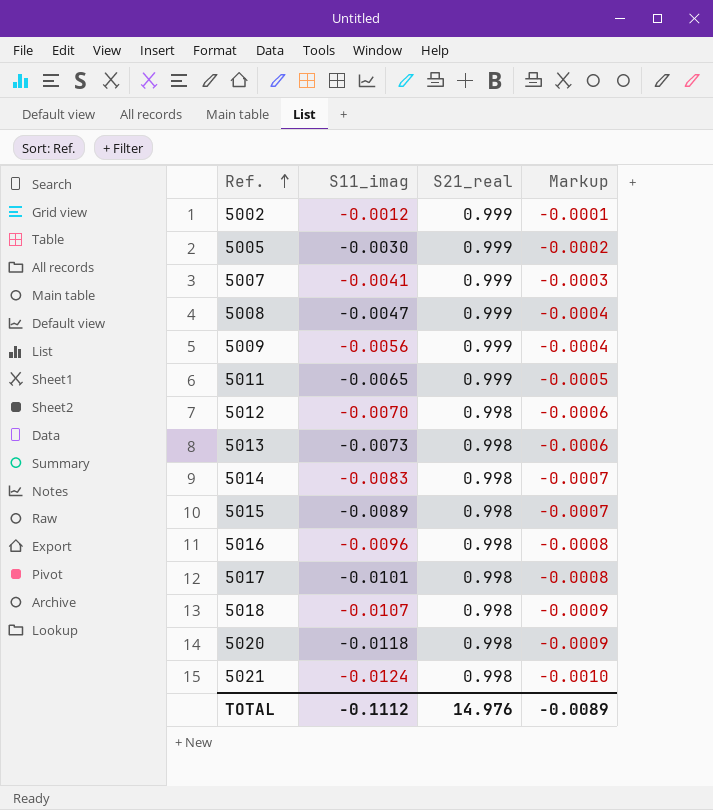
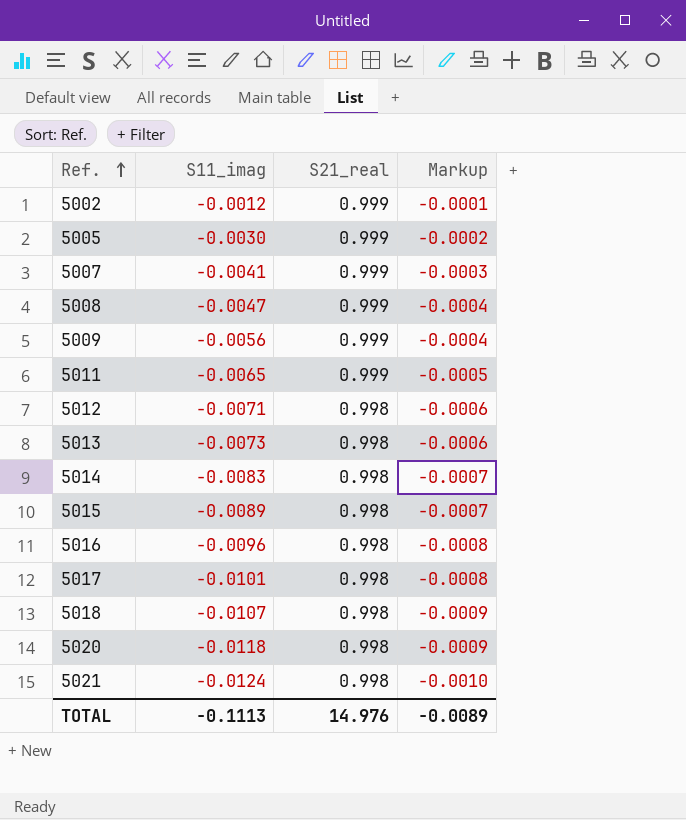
5012 | S11_imag: -0.0070 -> -0.0071
TOTAL | S11_imag: -0.1112 -> -0.1113

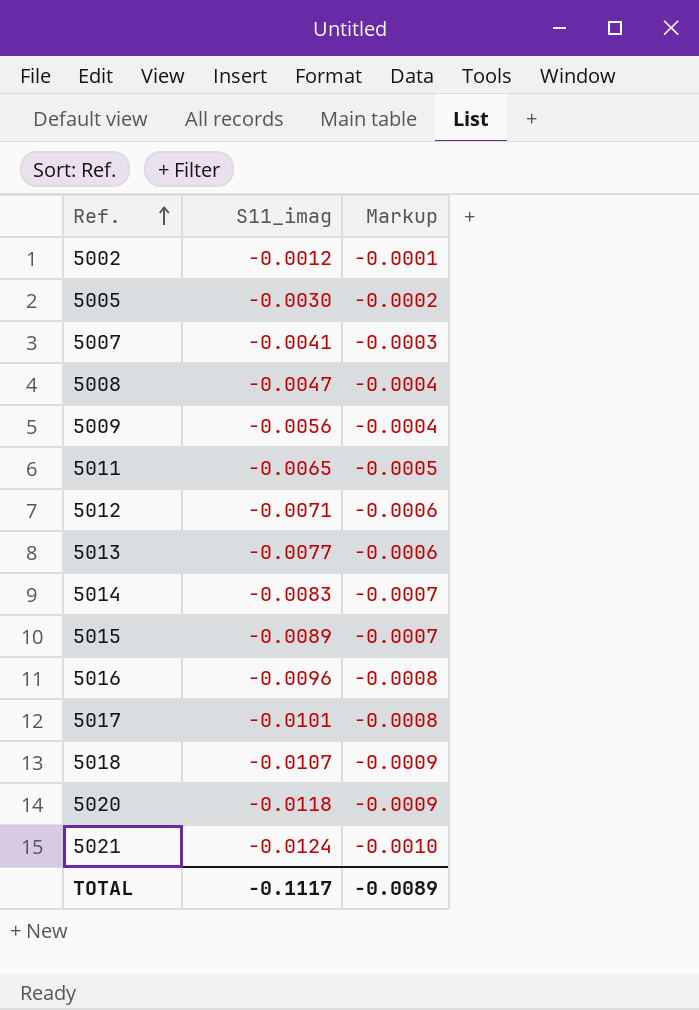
column S21_real | position: 3 -> none
5013 | S11_imag: -0.0073 -> -0.0077
TOTAL | S11_imag: -0.1113 -> -0.1117

